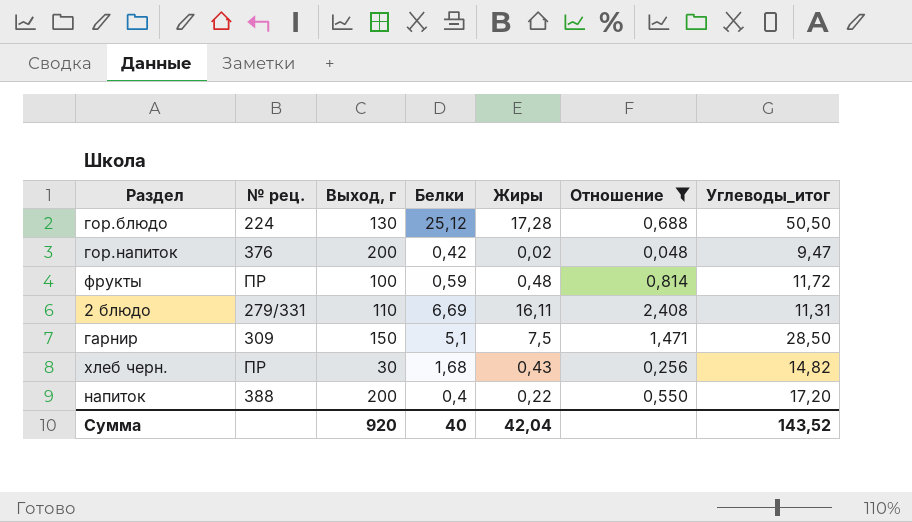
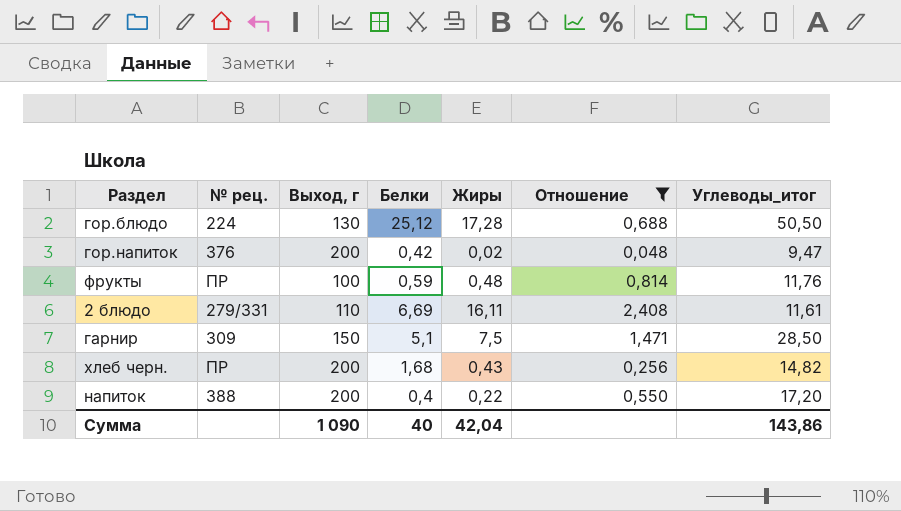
фрукты | Углеводы_итог: 11,72 -> 11,76
2 блюдо | Углеводы_итог: 11,31 -> 11,61
хлеб черн. | Выход, г: 30 -> 200
Сумма | Выход, г: 920 -> 1 090
Сумма | Углеводы_итог: 143,52 -> 143,86

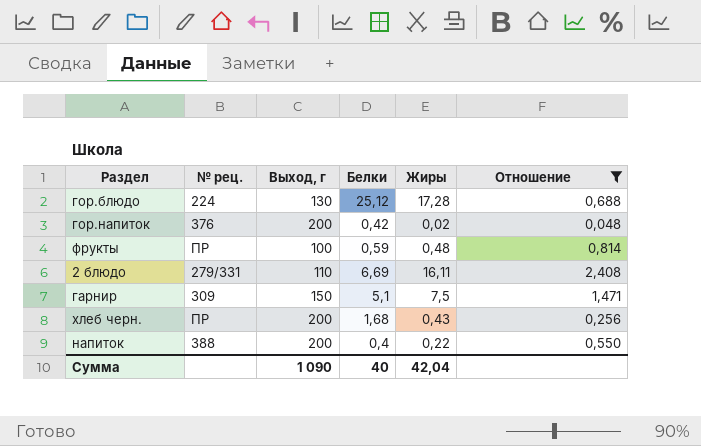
column Углеводы_итог | position: 7 -> none

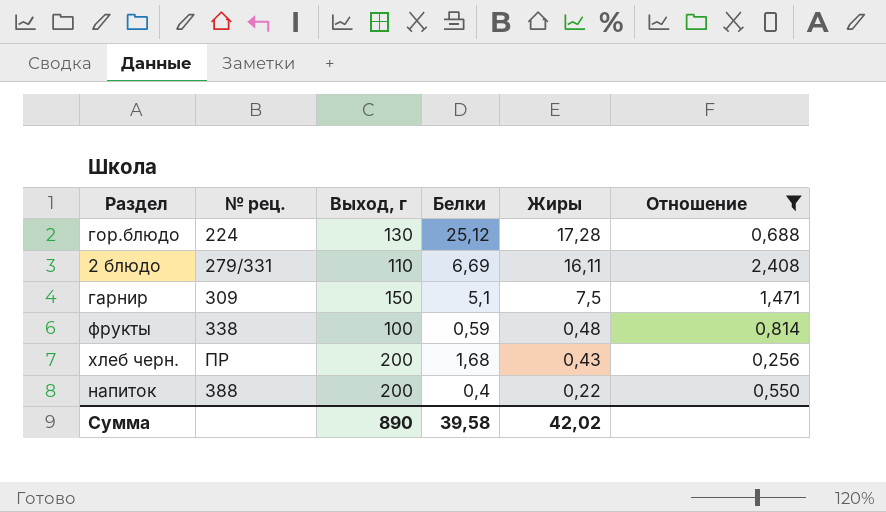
row order: none -> Жиры descending
row гор.напиток: 376 | 200 | 0,42 | 0,02 | 0,048 -> none
фрукты | № рец.: ПР -> 338
Сумма | Выход, г: 1 090 -> 890
Сумма | Белки: 40 -> 39,58
Сумма | Жиры: 42,04 -> 42,02

